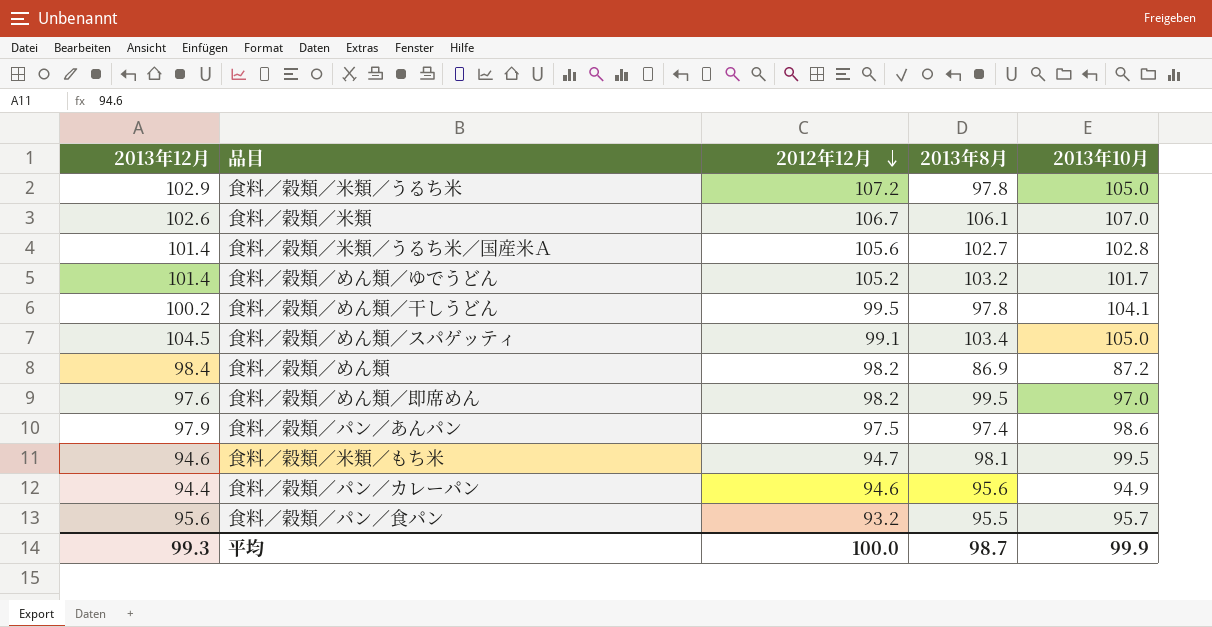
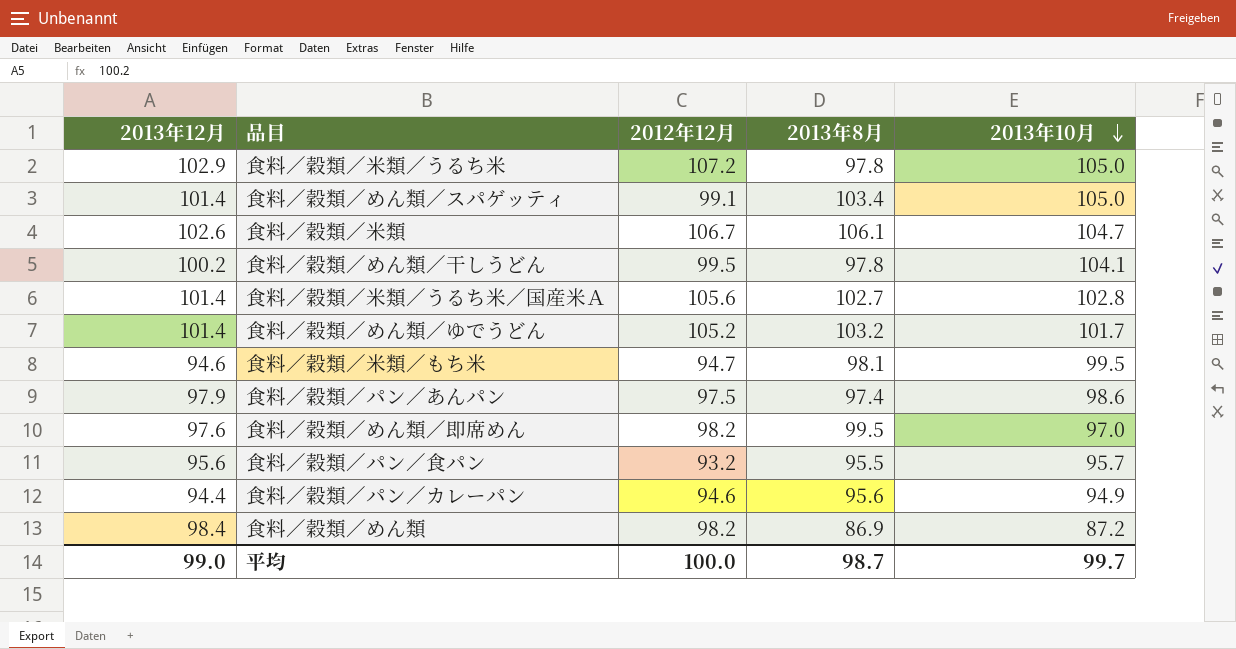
row order: 2012年12月 descending -> 2013年10月 descending
食料／穀類／めん類／スパゲッティ | 2013年12月: 104.5 -> 101.4
食料／穀類／米類 | 2013年10月: 107.0 -> 104.7
平均 | 2013年12月: 99.3 -> 99.0
平均 | 2013年10月: 99.9 -> 99.7

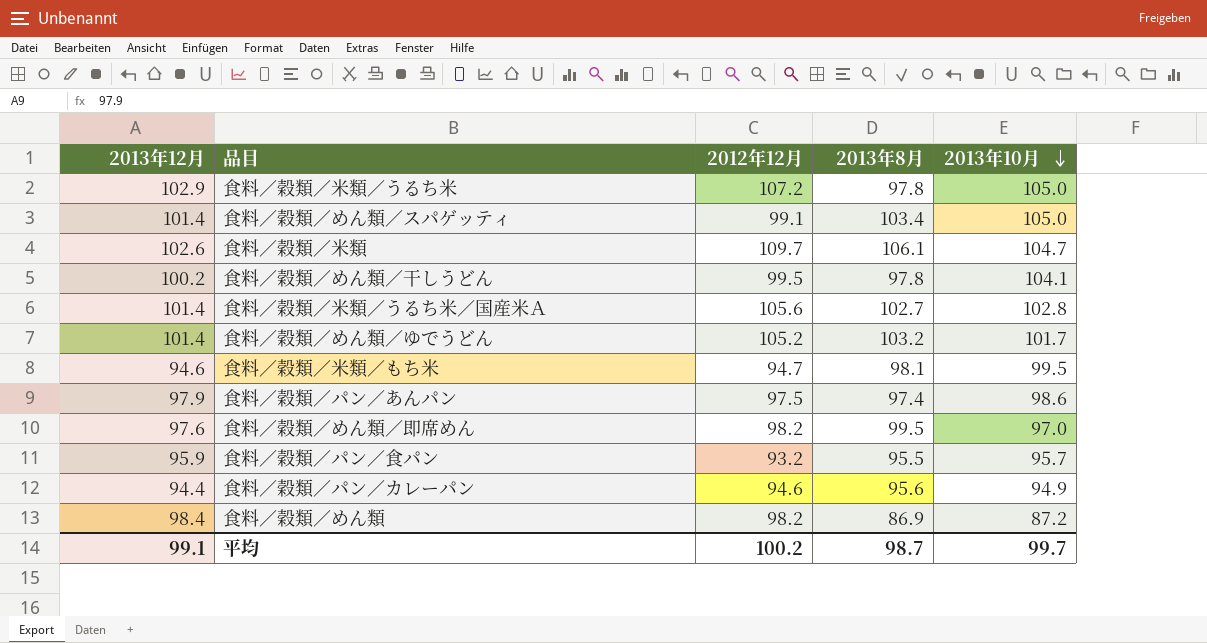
食料／穀類／米類 | 2012年12月: 106.7 -> 109.7
食料／穀類／パン／食パン | 2013年12月: 95.6 -> 95.9
平均 | 2013年12月: 99.0 -> 99.1
平均 | 2012年12月: 100.0 -> 100.2

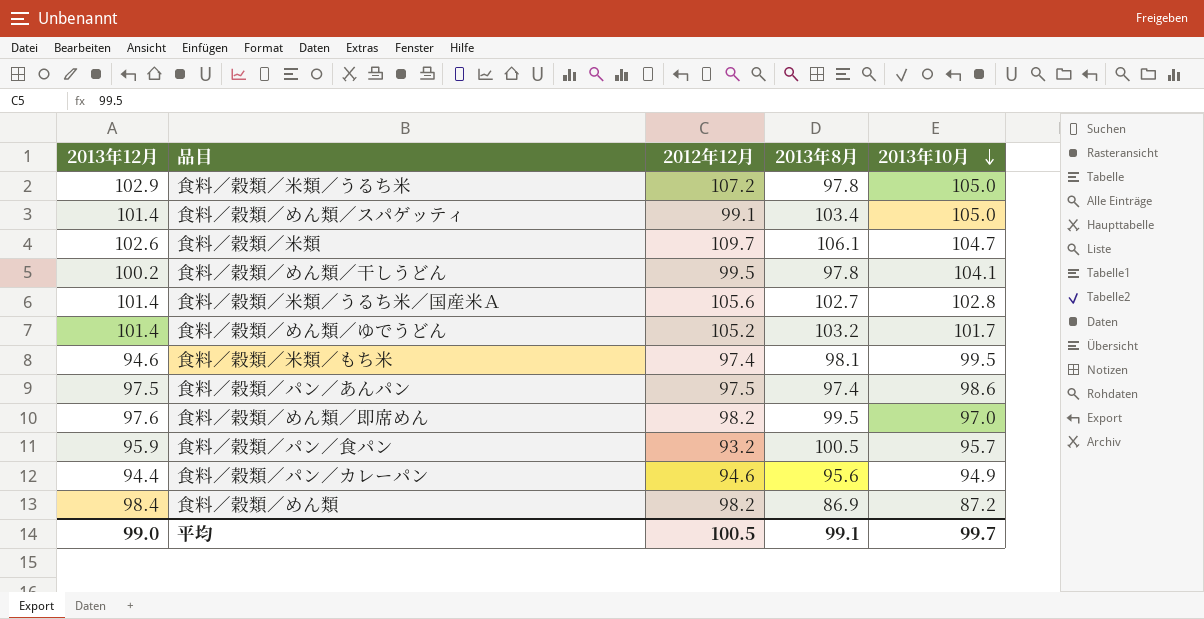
食料／穀類／米類／もち米 | 2012年12月: 94.7 -> 97.4
食料／穀類／パン／あんパン | 2013年12月: 97.9 -> 97.5
食料／穀類／パン／食パン | 2013年8月: 95.5 -> 100.5
平均 | 2013年12月: 99.1 -> 99.0
平均 | 2012年12月: 100.2 -> 100.5
平均 | 2013年8月: 98.7 -> 99.1

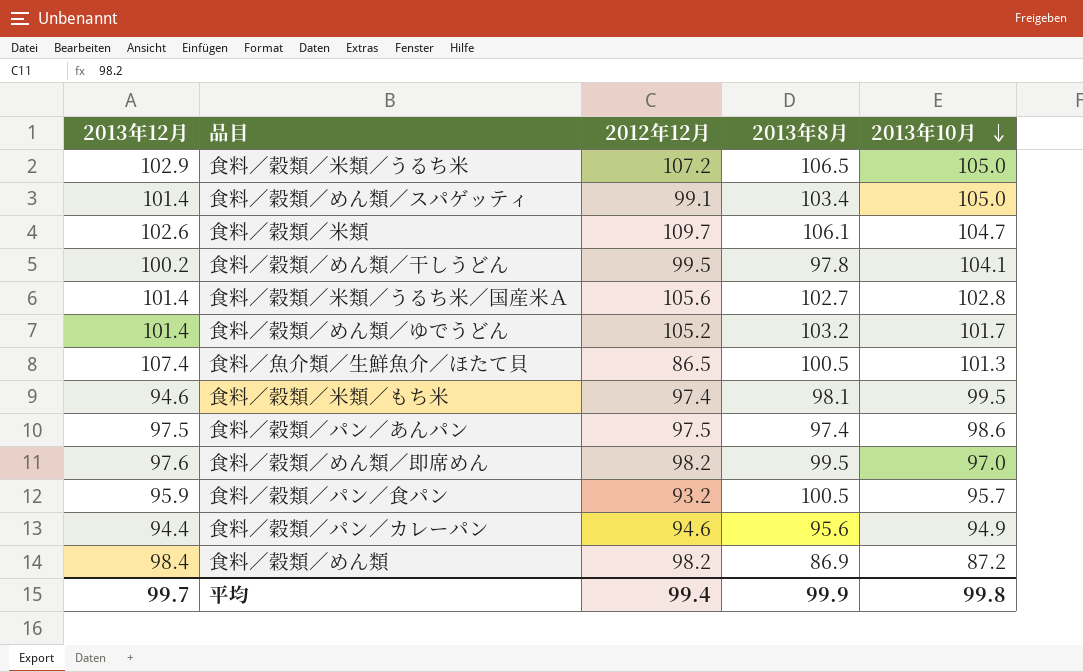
食料／穀類／米類／うるち米 | 2013年8月: 97.8 -> 106.5
row 食料／魚介類／生鮮魚介／ほたて貝: none -> 107.4 | 86.5 | 100.5 | 101.3
平均 | 2013年12月: 99.0 -> 99.7
平均 | 2012年12月: 100.5 -> 99.4
平均 | 2013年8月: 99.1 -> 99.9
平均 | 2013年10月: 99.7 -> 99.8

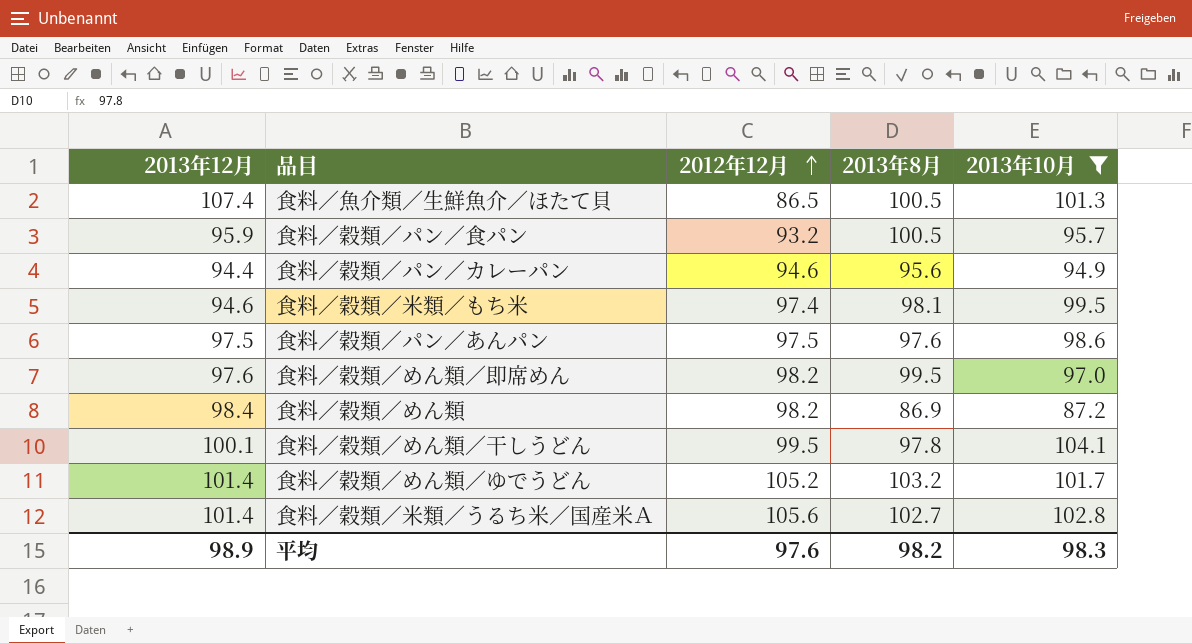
filter: none -> 2013年10月 <= 104.1
row order: 2013年10月 descending -> 2012年12月 ascending
食料／穀類／パン／あんパン | 2013年8月: 97.4 -> 97.6
食料／穀類／めん類／干しうどん | 2013年12月: 100.2 -> 100.1
平均 | 2013年12月: 99.7 -> 98.9
平均 | 2012年12月: 99.4 -> 97.6
平均 | 2013年8月: 99.9 -> 98.2
平均 | 2013年10月: 99.8 -> 98.3

